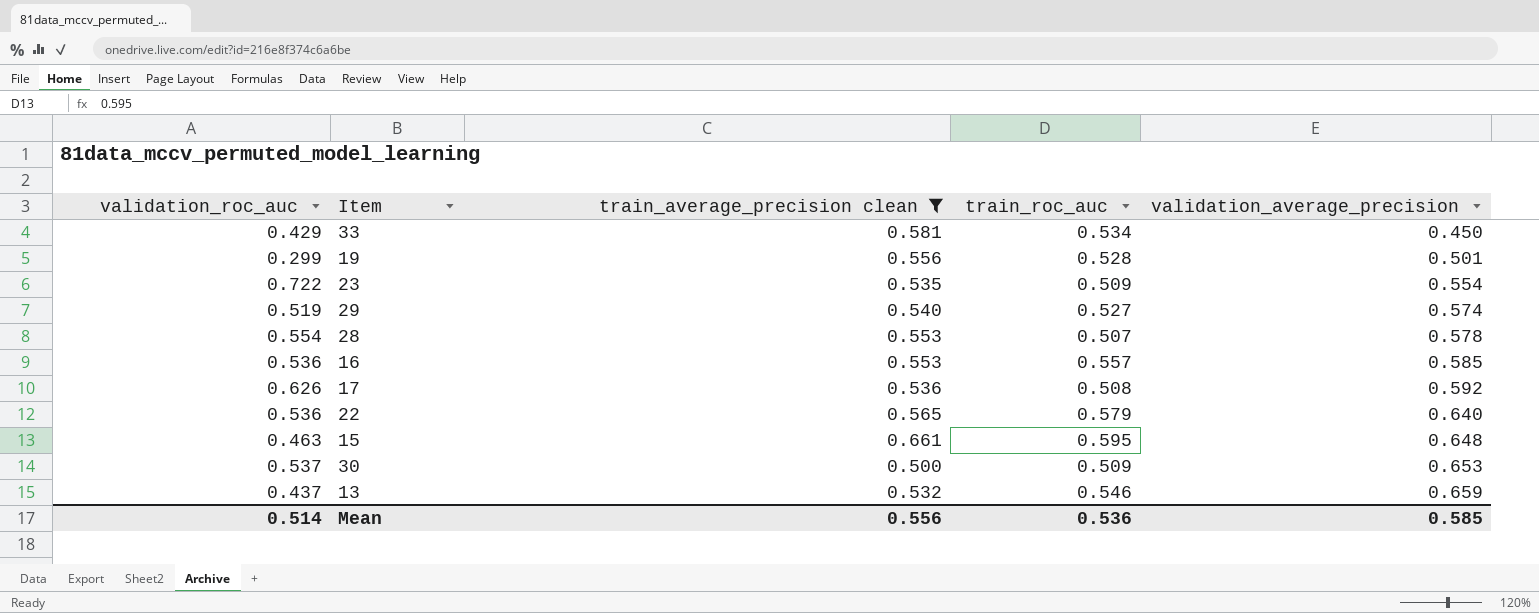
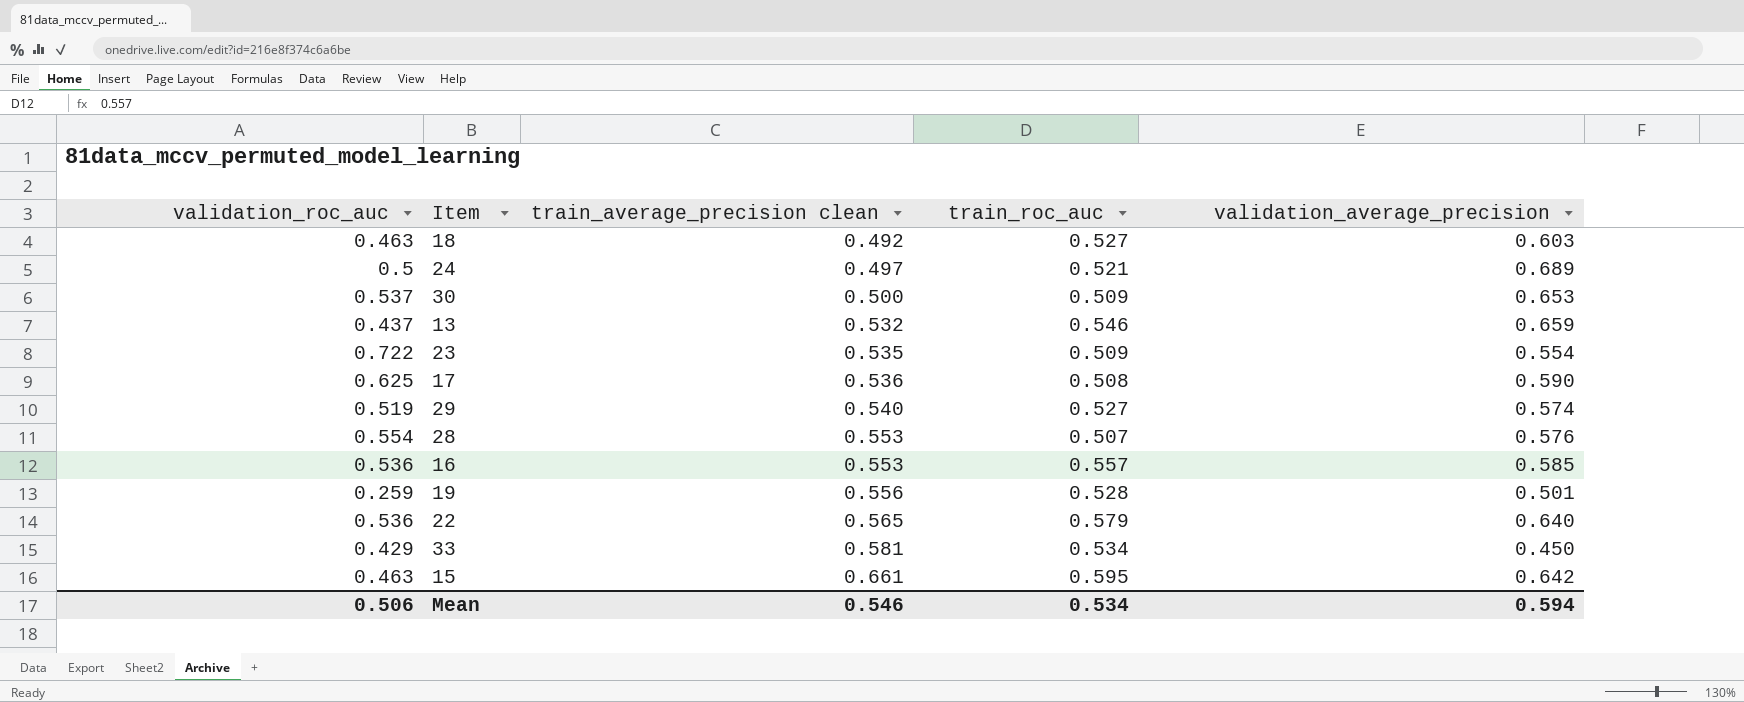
filter: train_average_precision clean >= 0.500 -> none
row order: validation_average_precision ascending -> train_average_precision clean ascending
17 | validation_roc_auc: 0.626 -> 0.625
17 | validation_average_precision: 0.592 -> 0.590
28 | validation_average_precision: 0.578 -> 0.576
19 | validation_roc_auc: 0.299 -> 0.259
15 | validation_average_precision: 0.648 -> 0.642
Mean | validation_roc_auc: 0.514 -> 0.506
Mean | train_average_precision clean: 0.556 -> 0.546
Mean | train_roc_auc: 0.536 -> 0.534
Mean | validation_average_precision: 0.585 -> 0.594

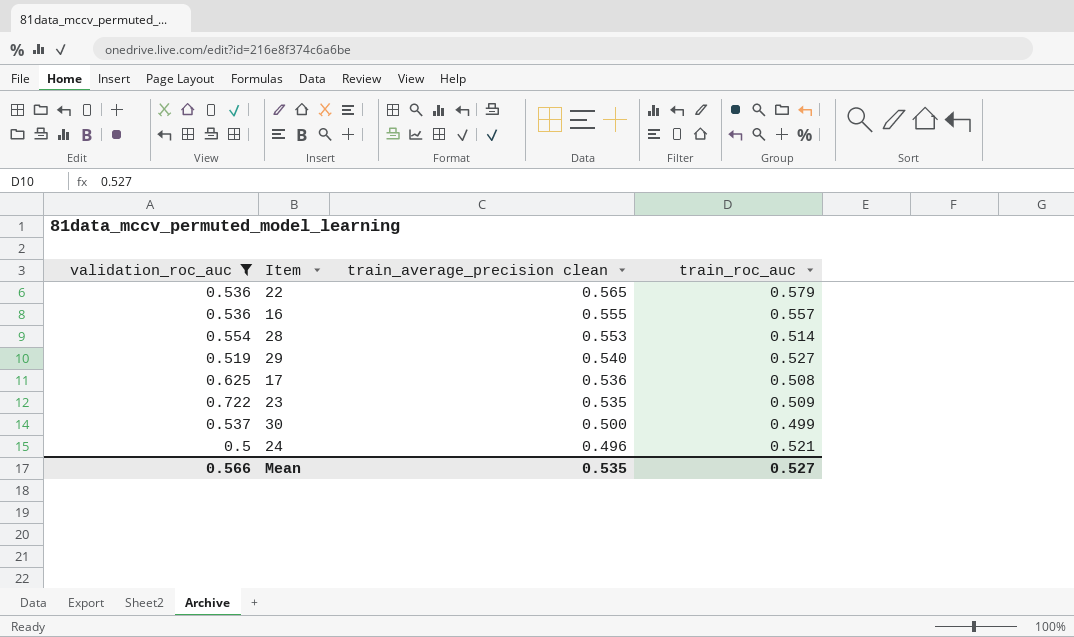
filter: none -> validation_roc_auc >= 0.5
row order: train_average_precision clean ascending -> train_average_precision clean descending
column validation_average_precision | position: 5 -> none
16 | train_average_precision clean: 0.553 -> 0.555
28 | train_roc_auc: 0.507 -> 0.514
30 | train_roc_auc: 0.509 -> 0.499
24 | train_average_precision clean: 0.497 -> 0.496
Mean | validation_roc_auc: 0.506 -> 0.566
Mean | train_average_precision clean: 0.546 -> 0.535
Mean | train_roc_auc: 0.534 -> 0.527

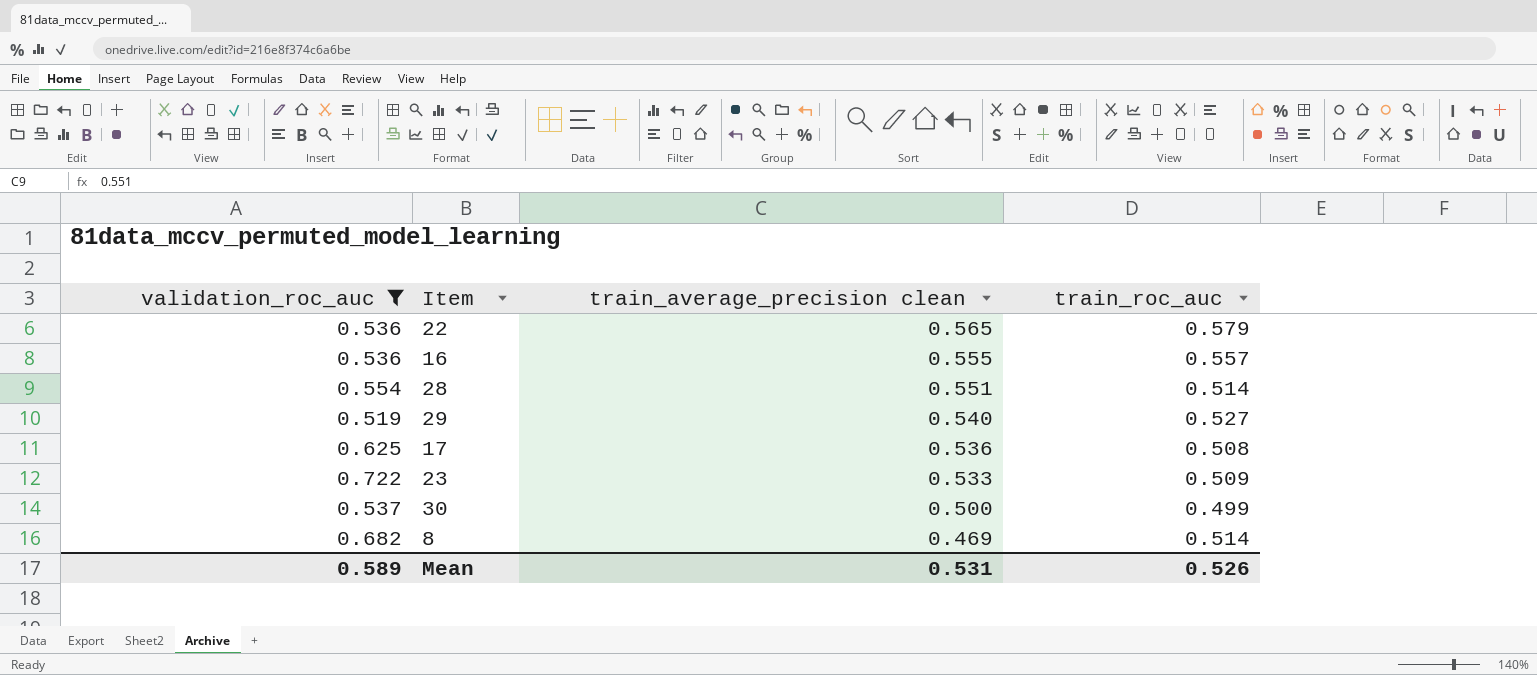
row 24: 0.5 | 0.496 | 0.521 -> none
28 | train_average_precision clean: 0.553 -> 0.551
23 | train_average_precision clean: 0.535 -> 0.533
row 8: none -> 0.682 | 0.469 | 0.514
Mean | validation_roc_auc: 0.566 -> 0.589
Mean | train_average_precision clean: 0.535 -> 0.531
Mean | train_roc_auc: 0.527 -> 0.526

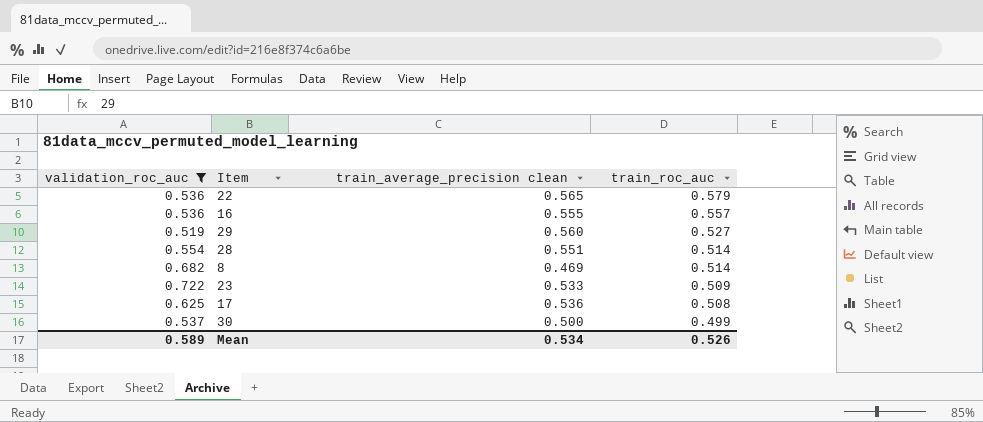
row order: train_average_precision clean descending -> train_roc_auc descending
29 | train_average_precision clean: 0.540 -> 0.560
Mean | train_average_precision clean: 0.531 -> 0.534

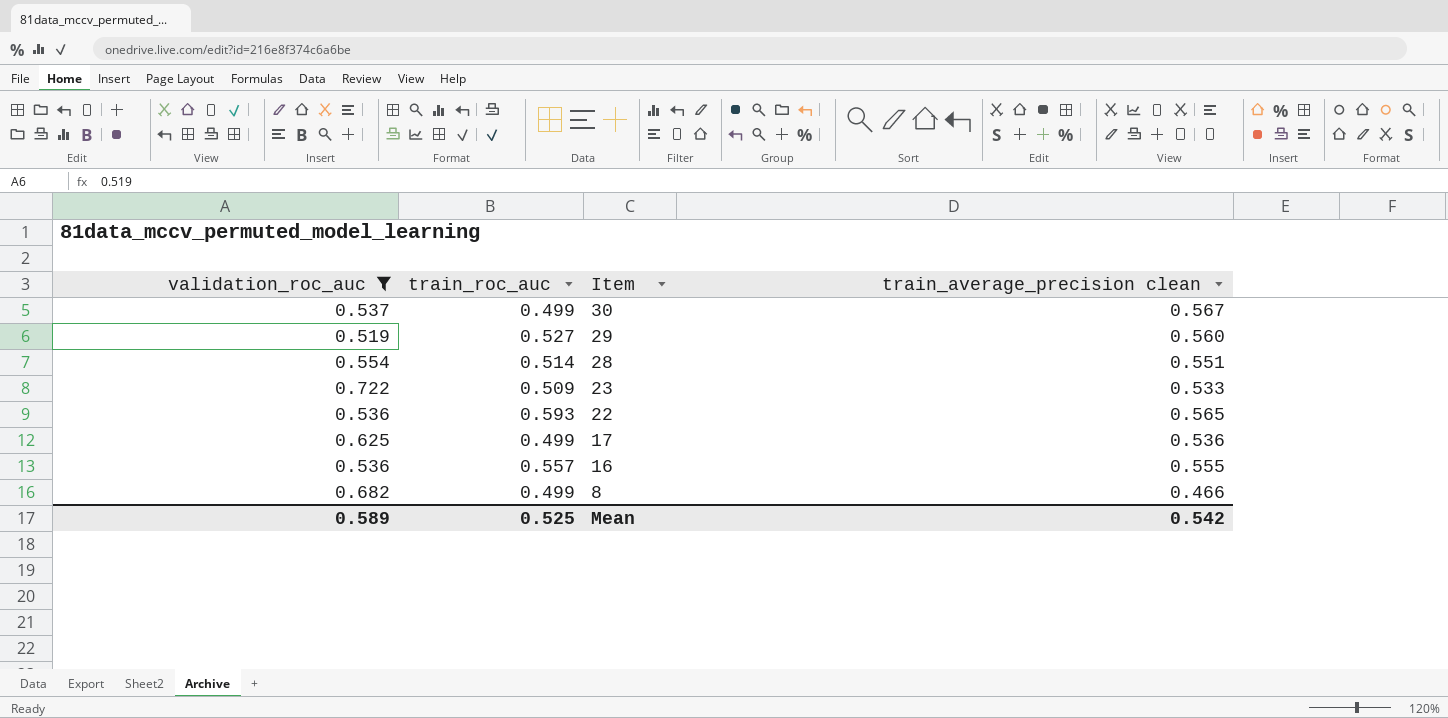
row order: train_roc_auc descending -> Item descending
column train_roc_auc | position: 4 -> 2
30 | train_average_precision clean: 0.500 -> 0.567
22 | train_roc_auc: 0.579 -> 0.593
17 | train_roc_auc: 0.508 -> 0.499
8 | train_roc_auc: 0.514 -> 0.499
8 | train_average_precision clean: 0.469 -> 0.466
Mean | train_roc_auc: 0.526 -> 0.525
Mean | train_average_precision clean: 0.534 -> 0.542

